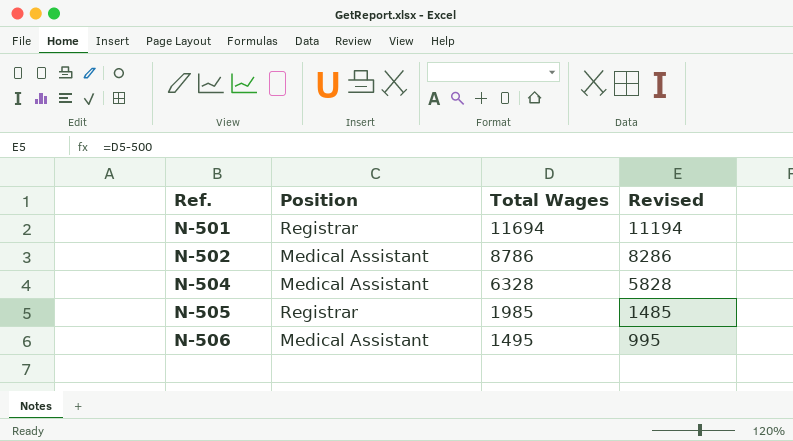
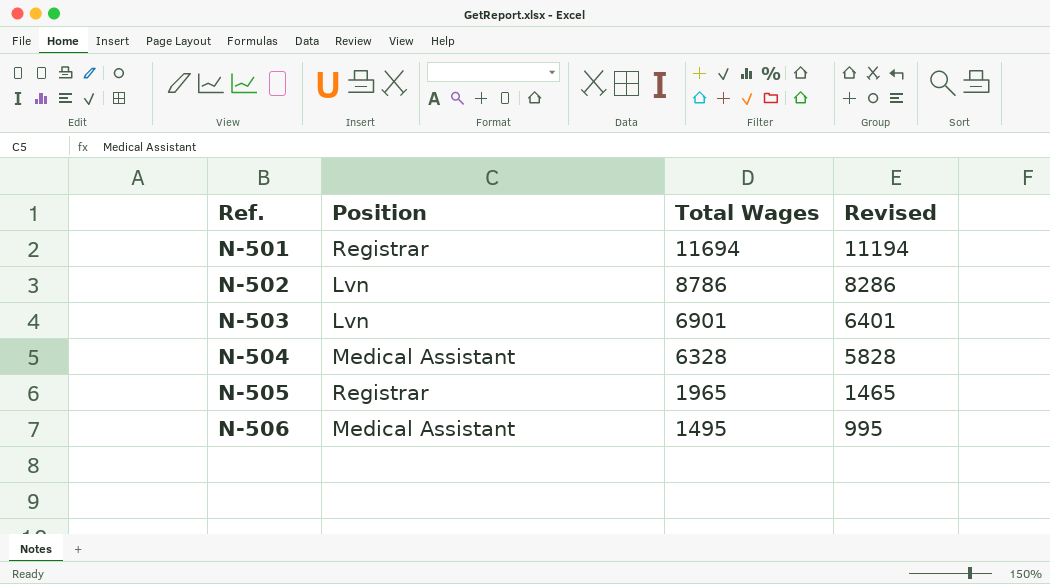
N-502 | Position: Medical Assistant -> Lvn
row N-503: none -> Lvn | 6901 | 6401
N-505 | Total Wages: 1985 -> 1965
N-505 | Revised: 1485 -> 1465

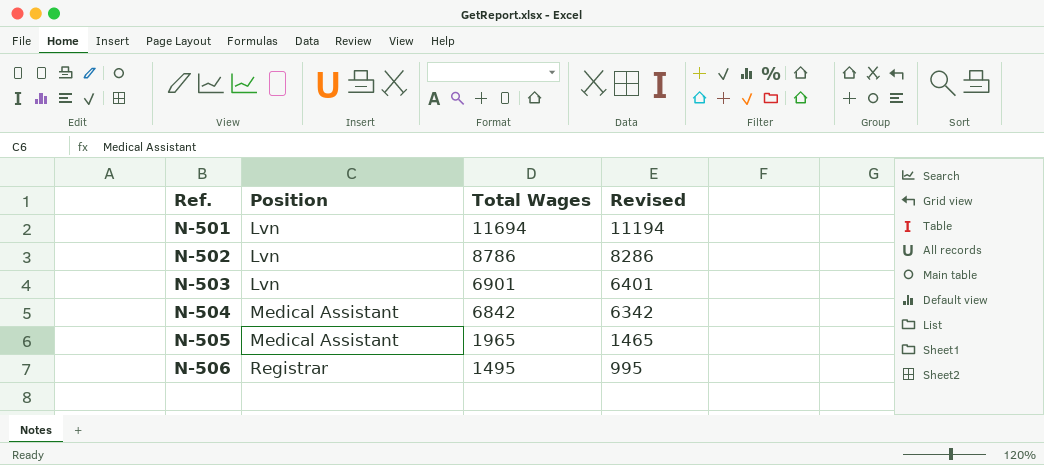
N-501 | Position: Registrar -> Lvn
N-504 | Total Wages: 6328 -> 6842
N-504 | Revised: 5828 -> 6342
N-505 | Position: Registrar -> Medical Assistant
N-506 | Position: Medical Assistant -> Registrar

